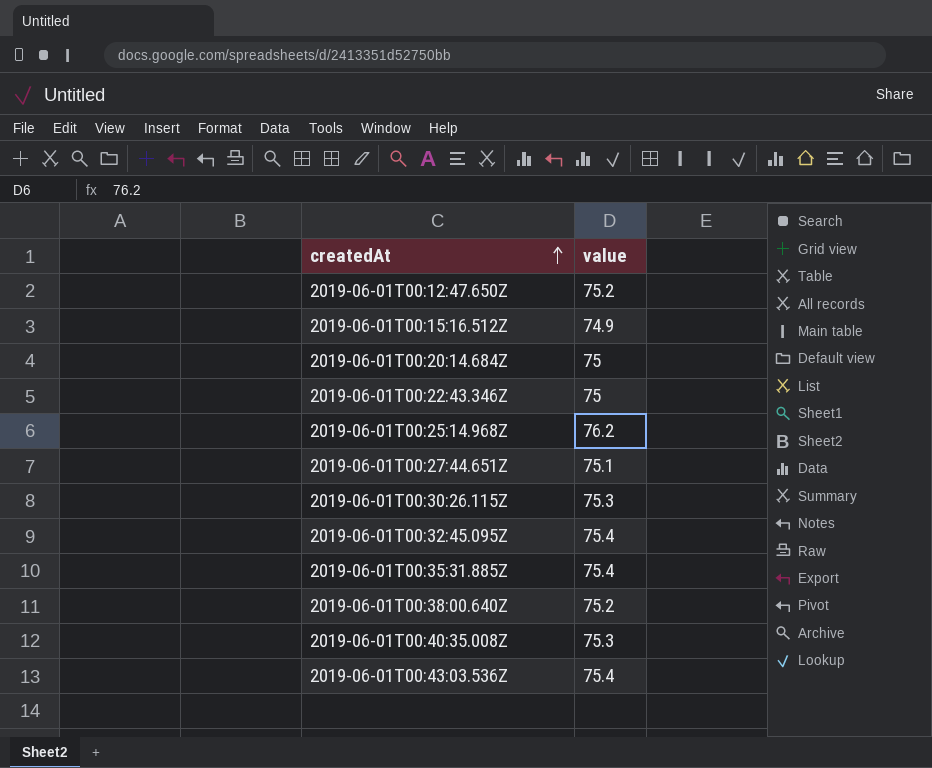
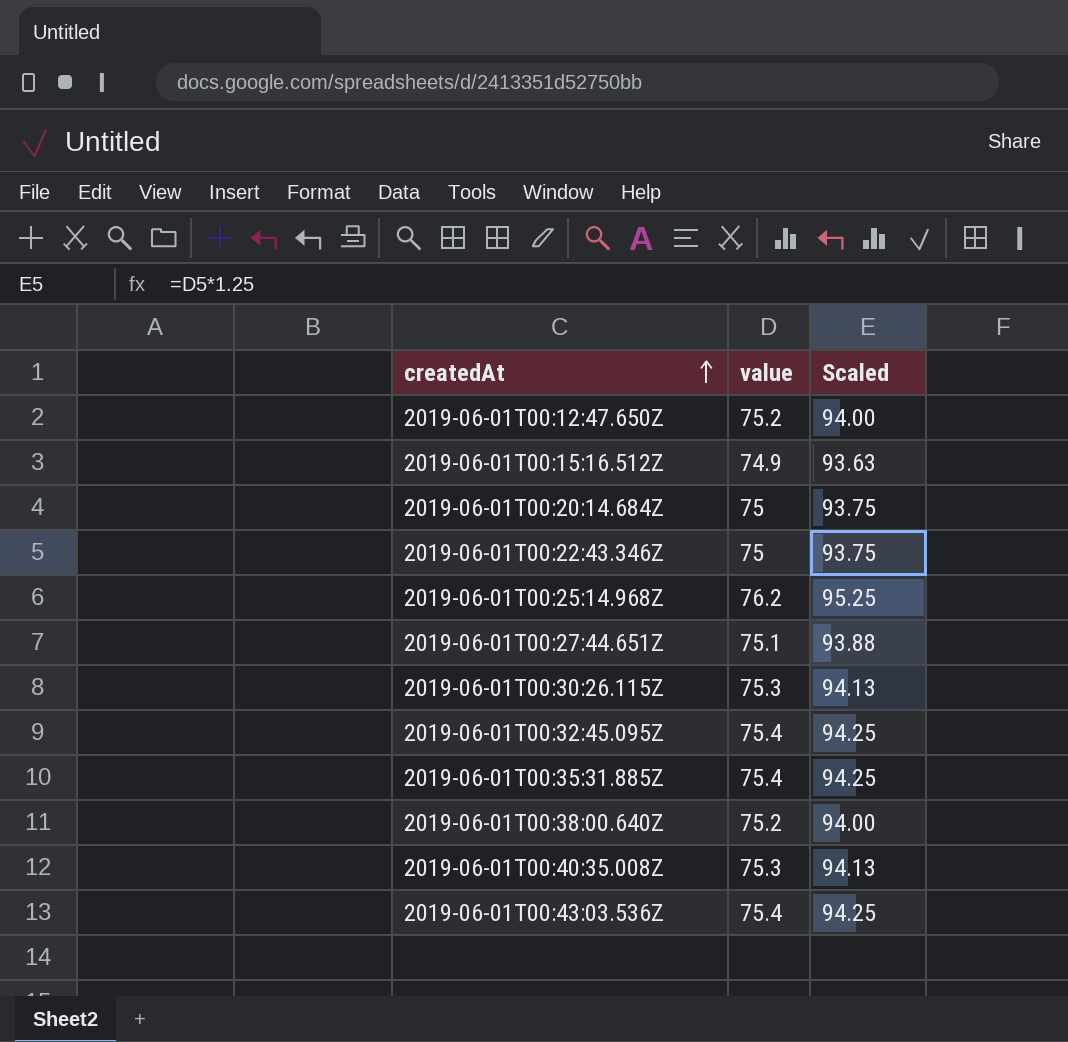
column Scaled | formula: none -> [value] * 1.25

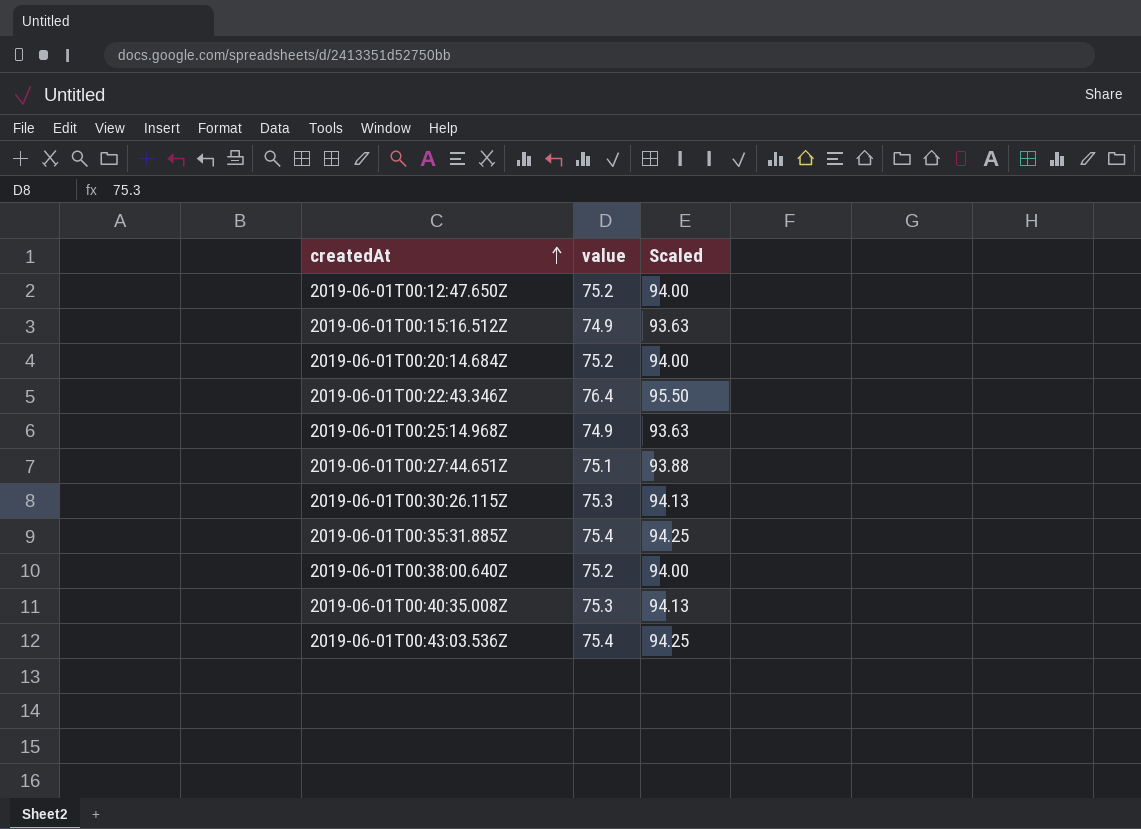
row 2019-06-01T00:32:45.095Z: 75.4 | 94.25 -> none
2019-06-01T00:20:14.684Z | value: 75 -> 75.2
2019-06-01T00:20:14.684Z | Scaled: 93.75 -> 94.00
2019-06-01T00:22:43.346Z | value: 75 -> 76.4
2019-06-01T00:22:43.346Z | Scaled: 93.75 -> 95.50
2019-06-01T00:25:14.968Z | value: 76.2 -> 74.9
2019-06-01T00:25:14.968Z | Scaled: 95.25 -> 93.63

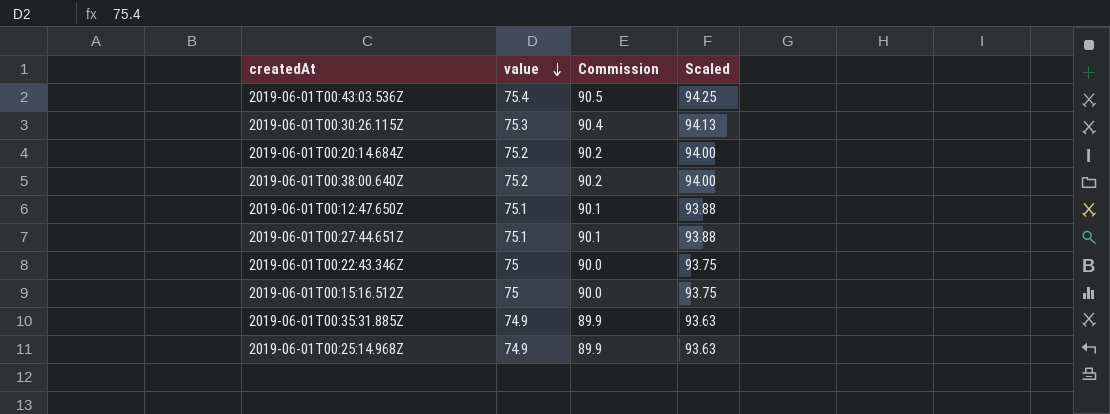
row order: createdAt ascending -> value descending
column Commission | formula: none -> [value] * 1.2
row 2019-06-01T00:40:35.008Z: 75.3 | 94.13 -> none
2019-06-01T00:12:47.650Z | value: 75.2 -> 75.1
2019-06-01T00:12:47.650Z | Scaled: 94.00 -> 93.88
2019-06-01T00:22:43.346Z | value: 76.4 -> 75
2019-06-01T00:22:43.346Z | Scaled: 95.50 -> 93.75
2019-06-01T00:15:16.512Z | value: 74.9 -> 75
2019-06-01T00:15:16.512Z | Scaled: 93.63 -> 93.75
2019-06-01T00:35:31.885Z | value: 75.4 -> 74.9
2019-06-01T00:35:31.885Z | Scaled: 94.25 -> 93.63

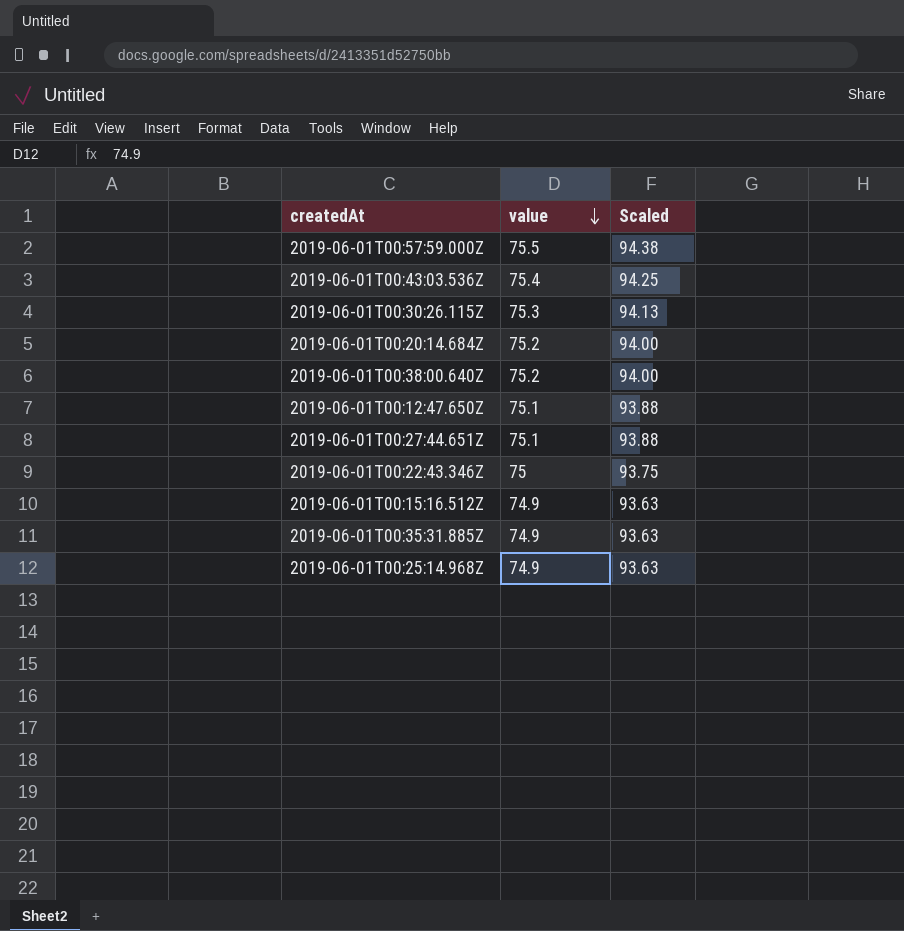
column Commission | formula: [value] * 1.2 -> none
row 2019-06-01T00:57:59.000Z: none -> 75.5 | 94.38
2019-06-01T00:15:16.512Z | value: 75 -> 74.9
2019-06-01T00:15:16.512Z | Scaled: 93.75 -> 93.63

